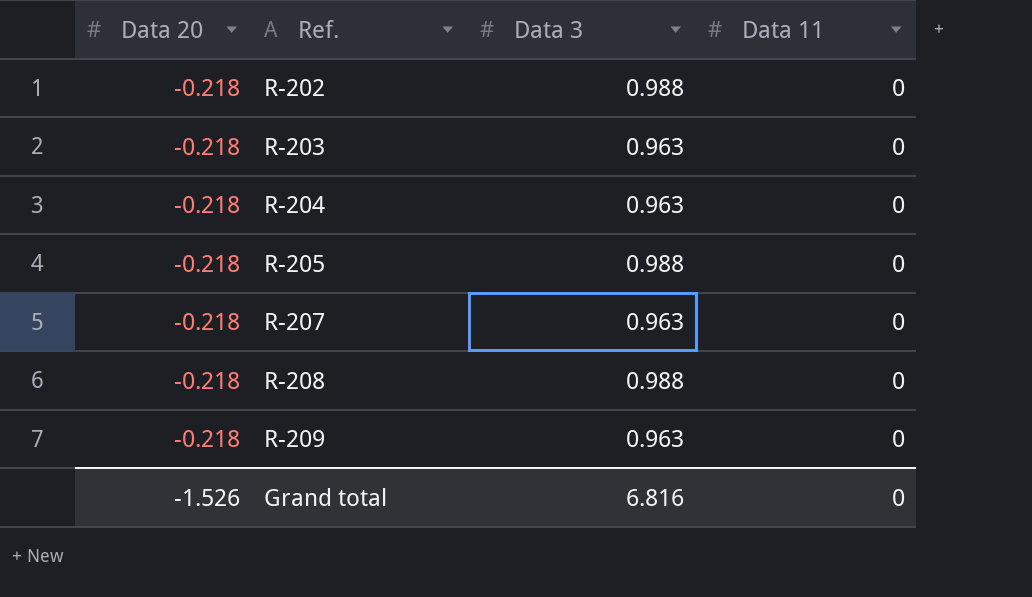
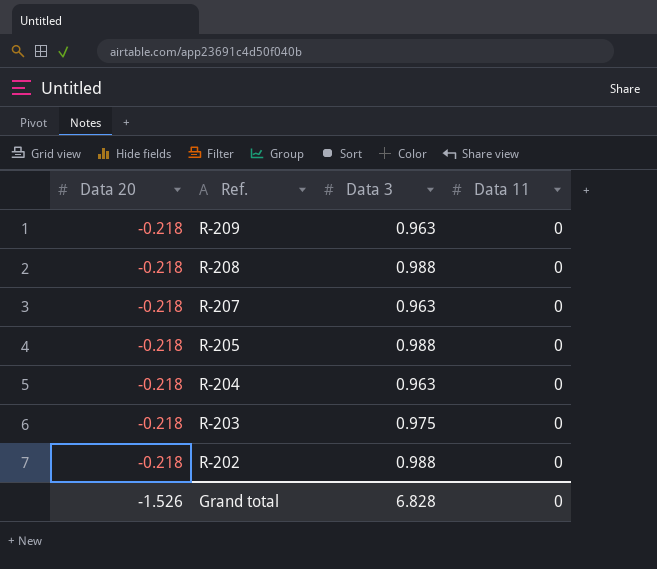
row order: Ref. ascending -> Ref. descending
R-203 | Data 3: 0.963 -> 0.975
Grand total | Data 3: 6.816 -> 6.828

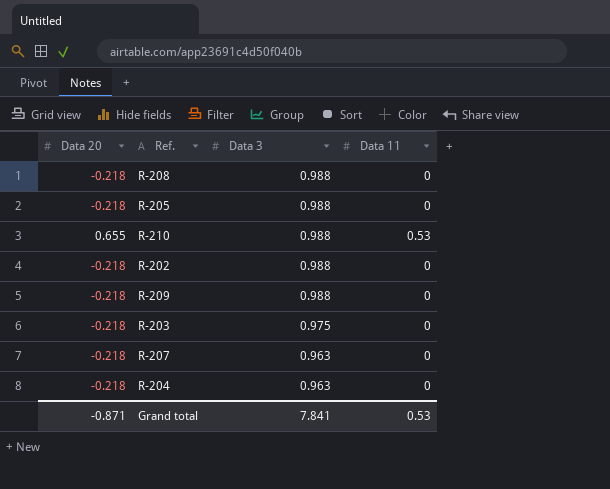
row order: Ref. descending -> Data 3 descending
row R-210: none -> 0.655 | 0.988 | 0.53
R-209 | Data 3: 0.963 -> 0.988
Grand total | Data 20: -1.526 -> -0.871
Grand total | Data 3: 6.828 -> 7.841
Grand total | Data 11: 0 -> 0.53

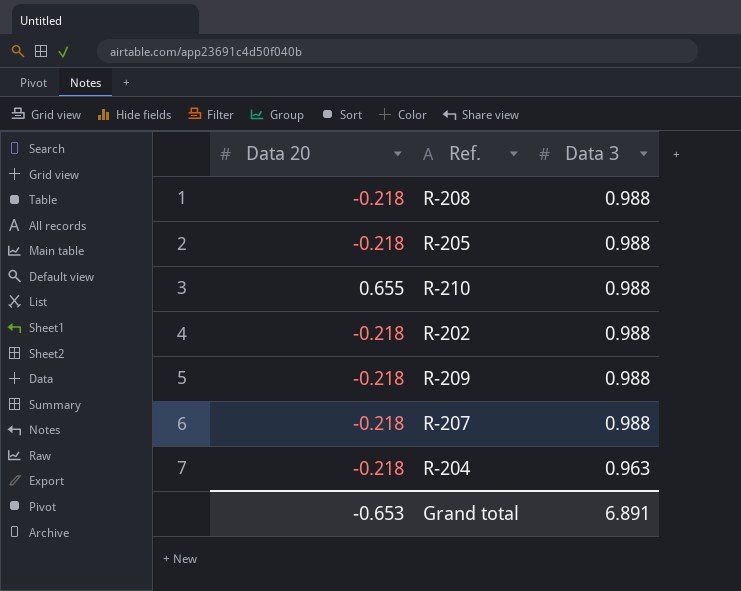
column Data 11 | position: 4 -> none
row R-203: -0.218 | 0.975 | 0 -> none
R-207 | Data 3: 0.963 -> 0.988
Grand total | Data 20: -0.871 -> -0.653
Grand total | Data 3: 7.841 -> 6.891

